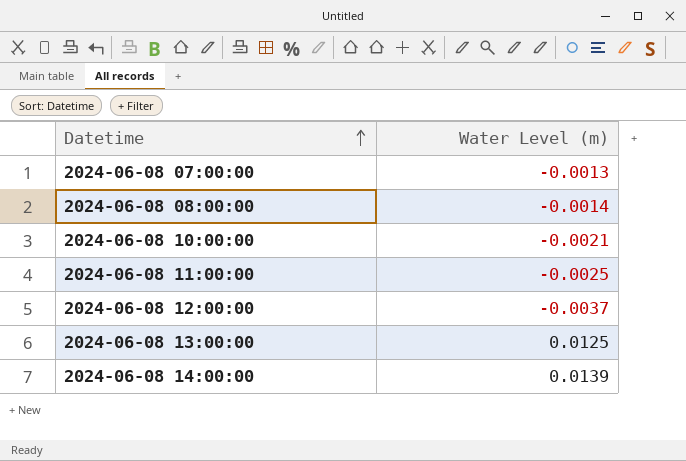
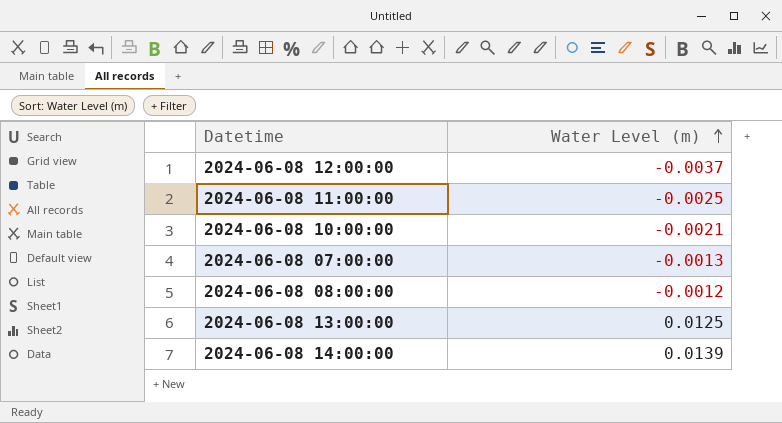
row order: Datetime ascending -> Water Level (m) ascending
2024-06-08 08:00:00 | Water Level (m): -0.0014 -> -0.0012

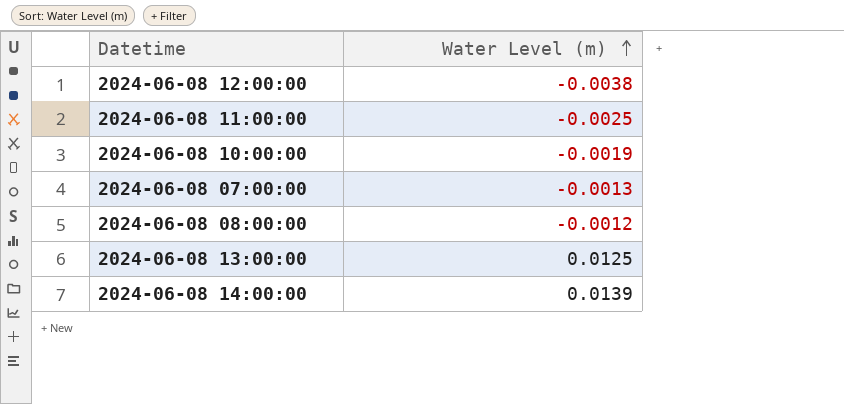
2024-06-08 12:00:00 | Water Level (m): -0.0037 -> -0.0038
2024-06-08 10:00:00 | Water Level (m): -0.0021 -> -0.0019

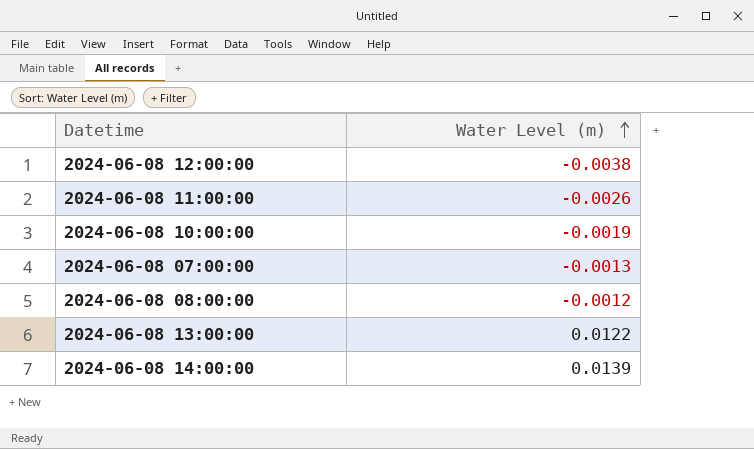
2024-06-08 11:00:00 | Water Level (m): -0.0025 -> -0.0026
2024-06-08 13:00:00 | Water Level (m): 0.0125 -> 0.0122

